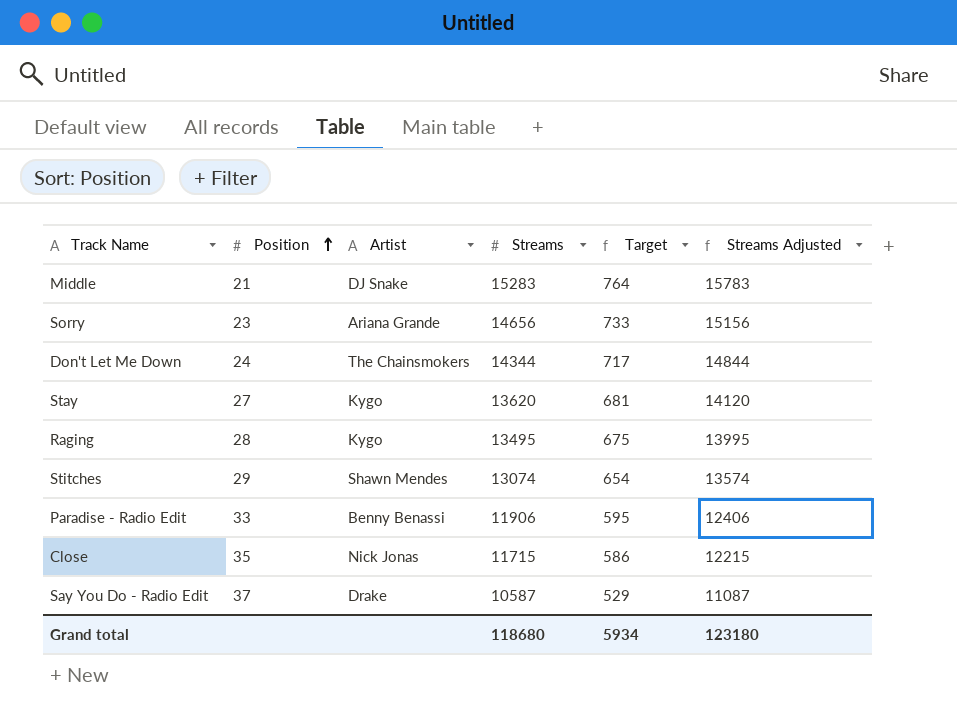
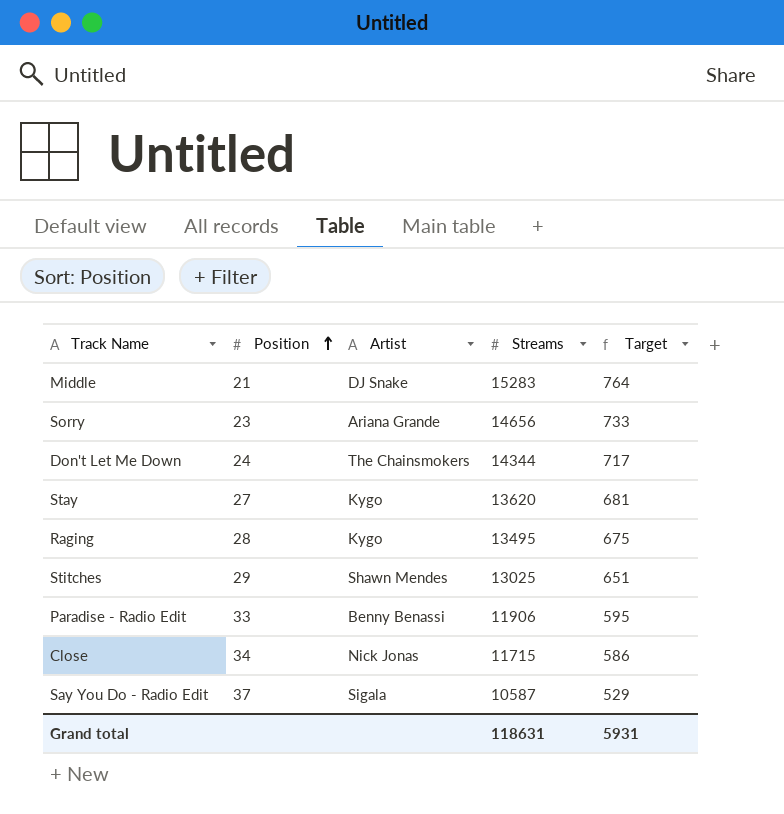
column Streams Adjusted | formula: [Streams] + 500 -> none
Stitches | Streams: 13074 -> 13025
Stitches | Target: 654 -> 651
Close | Position: 35 -> 34
Say You Do - Radio Edit | Artist: Drake -> Sigala
Grand total | Streams: 118680 -> 118631
Grand total | Target: 5934 -> 5931

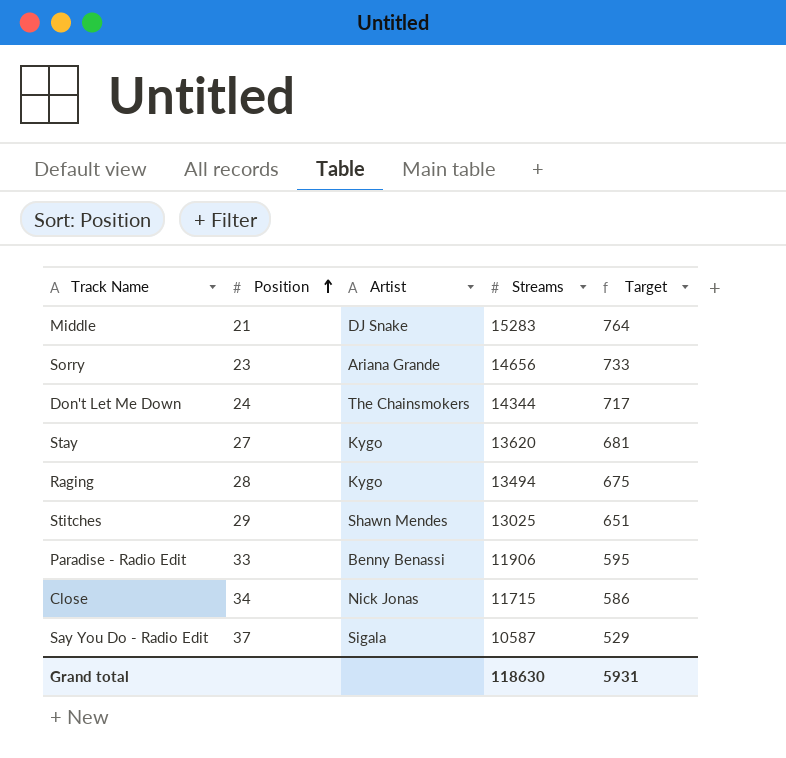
Raging | Streams: 13495 -> 13494
Grand total | Streams: 118631 -> 118630

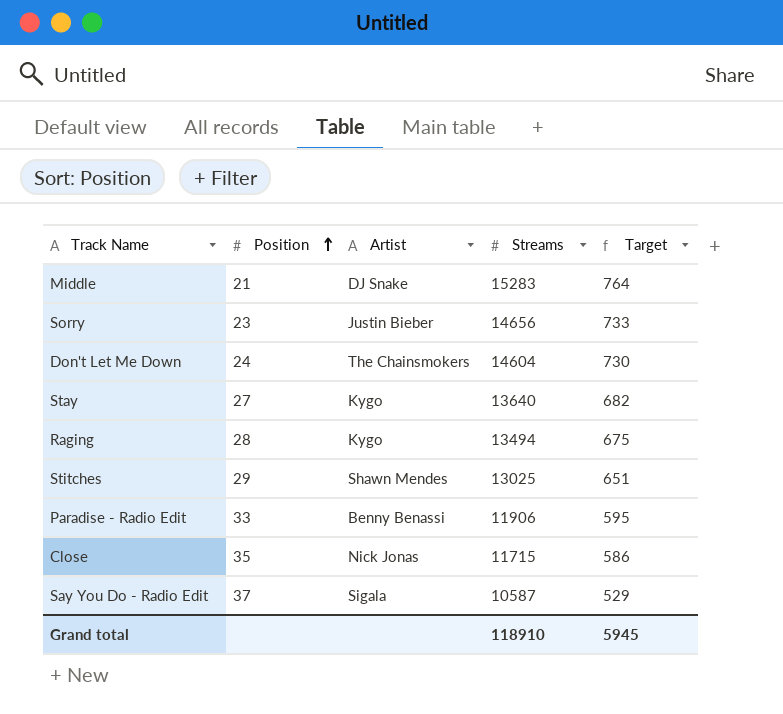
Sorry | Artist: Ariana Grande -> Justin Bieber
Don't Let Me Down | Streams: 14344 -> 14604
Don't Let Me Down | Target: 717 -> 730
Stay | Streams: 13620 -> 13640
Stay | Target: 681 -> 682
Close | Position: 34 -> 35
Grand total | Streams: 118630 -> 118910
Grand total | Target: 5931 -> 5945

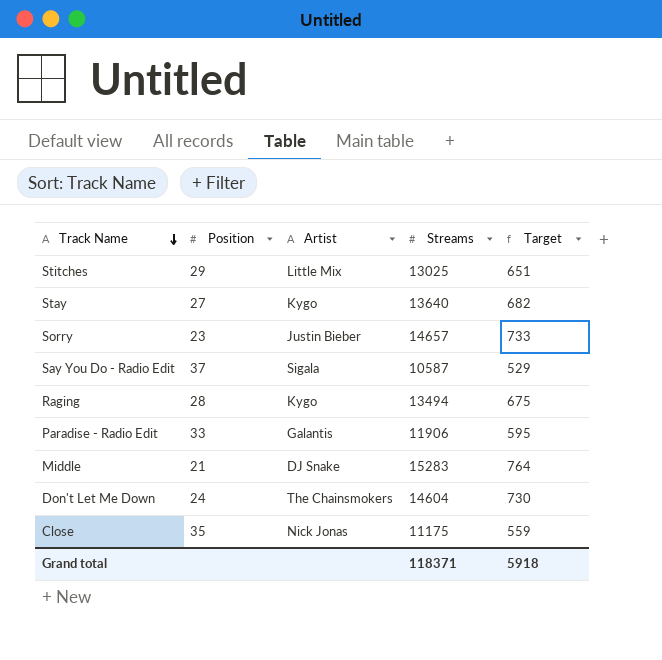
row order: Position ascending -> Track Name descending
Stitches | Artist: Shawn Mendes -> Little Mix
Sorry | Streams: 14656 -> 14657
Paradise - Radio Edit | Artist: Benny Benassi -> Galantis
Close | Streams: 11715 -> 11175
Close | Target: 586 -> 559
Grand total | Streams: 118910 -> 118371
Grand total | Target: 5945 -> 5918

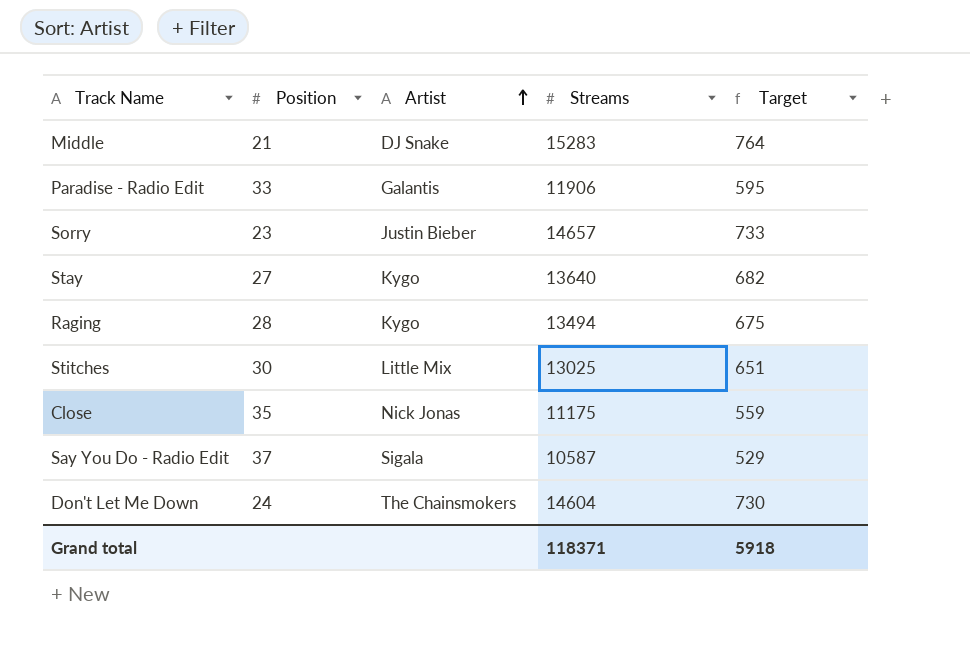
row order: Track Name descending -> Artist ascending
Stitches | Position: 29 -> 30

